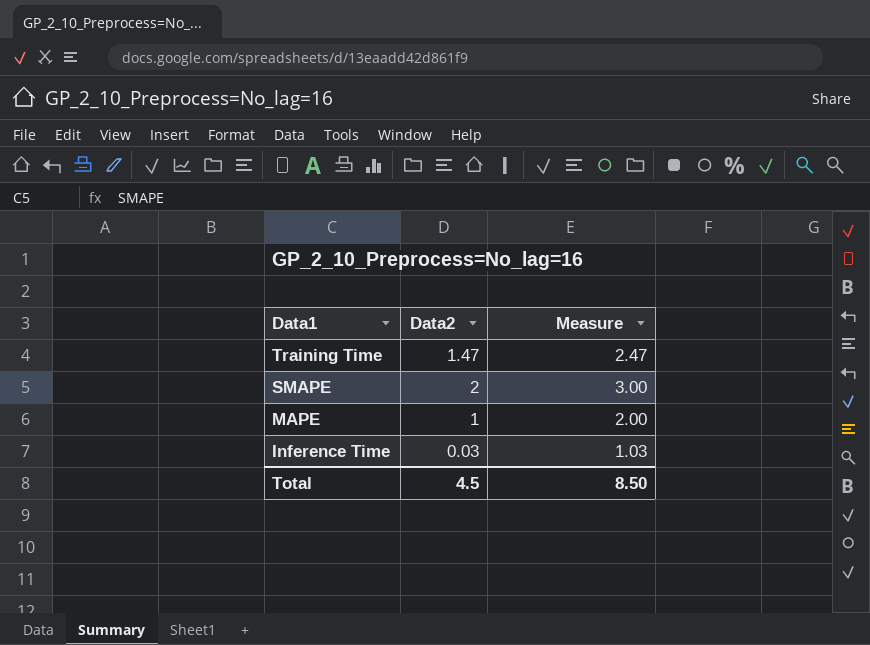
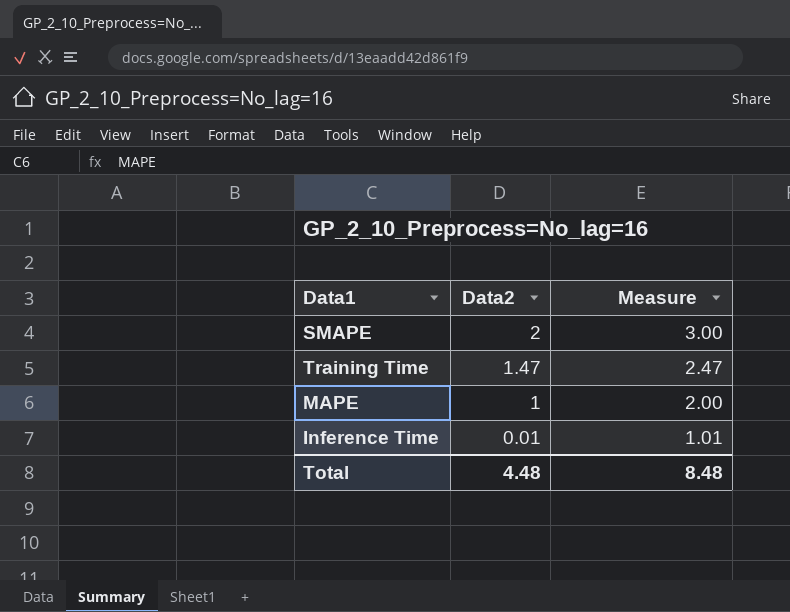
row order: Data1 descending -> Data2 descending
Inference Time | Data2: 0.03 -> 0.01
Inference Time | Measure: 1.03 -> 1.01
Total | Data2: 4.5 -> 4.48
Total | Measure: 8.50 -> 8.48

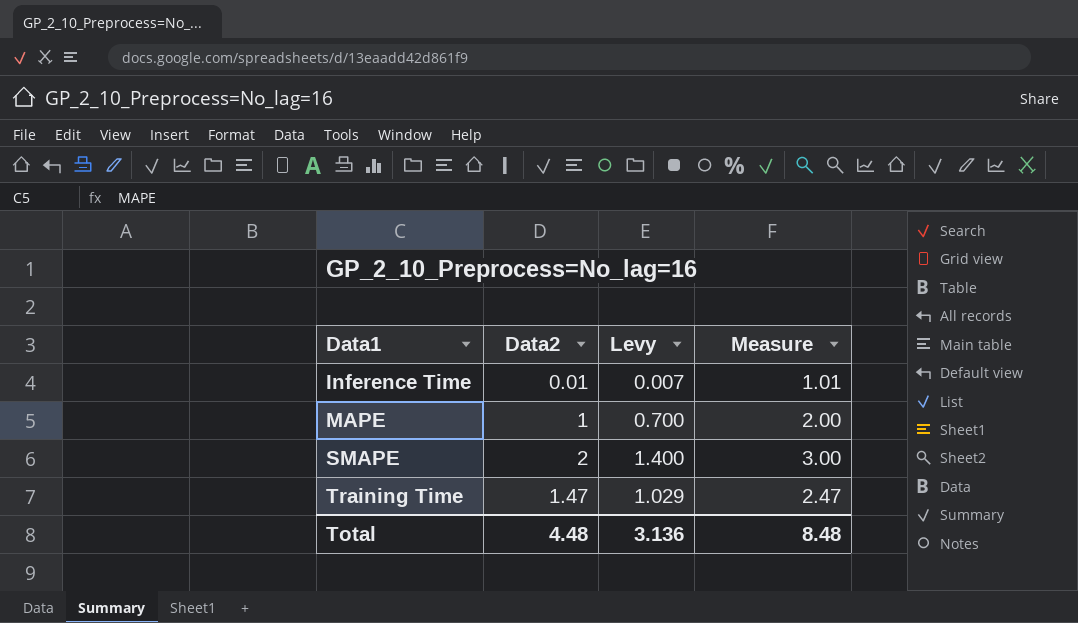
row order: Data2 descending -> Data1 ascending
column Levy | formula: none -> [Data2] * 0.7

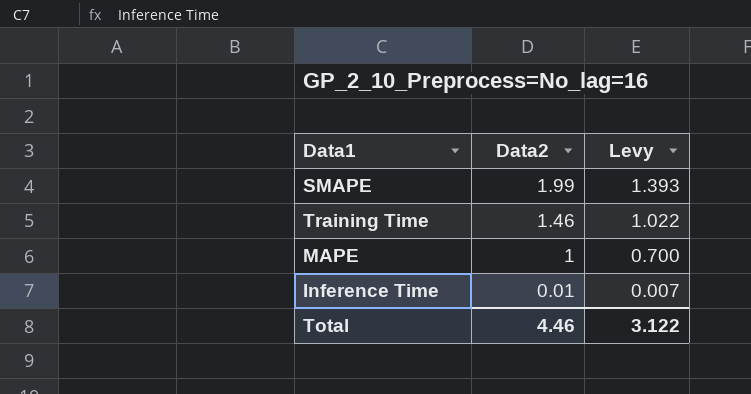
row order: Data1 ascending -> Data2 descending
column Measure | formula: [Data2] + 1 -> none
SMAPE | Data2: 2 -> 1.99
SMAPE | Levy: 1.400 -> 1.393
Training Time | Data2: 1.47 -> 1.46
Training Time | Levy: 1.029 -> 1.022
Total | Data2: 4.48 -> 4.46
Total | Levy: 3.136 -> 3.122

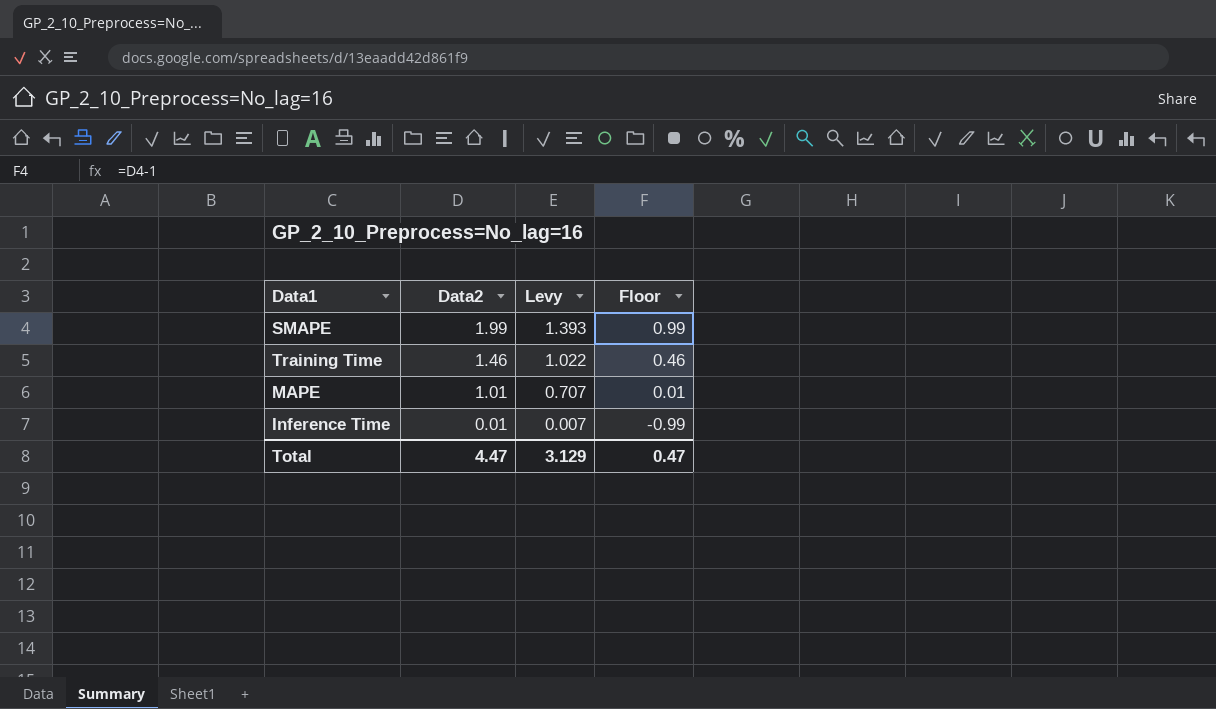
column Floor | formula: none -> [Data2] - 1
MAPE | Data2: 1 -> 1.01
MAPE | Levy: 0.700 -> 0.707
Total | Data2: 4.46 -> 4.47
Total | Levy: 3.122 -> 3.129

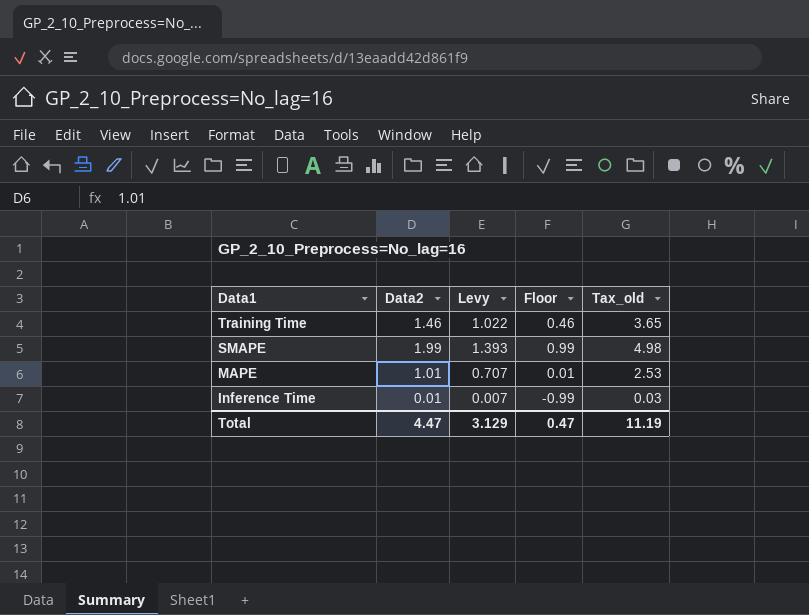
row order: Data2 descending -> Data1 descending
column Tax_old | formula: none -> [Data2] * 2.5

